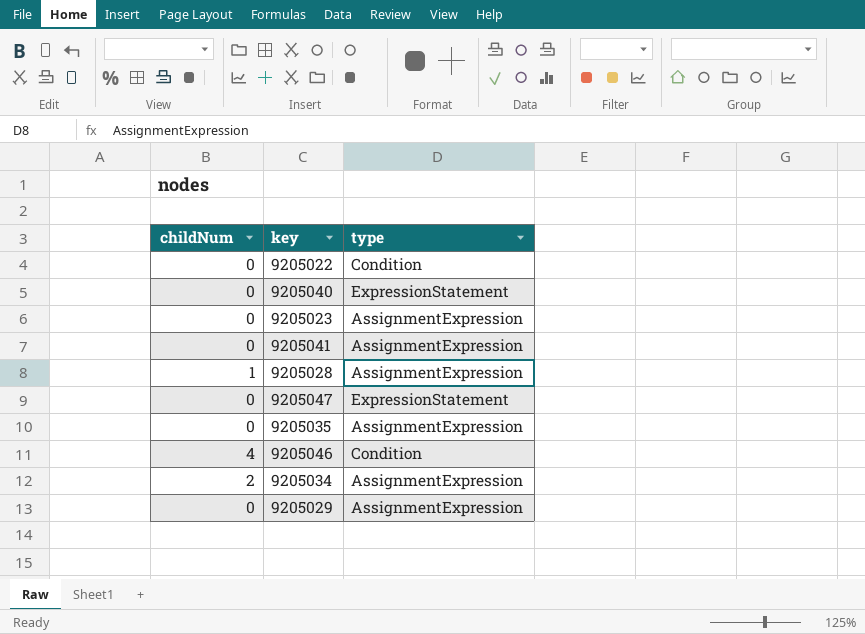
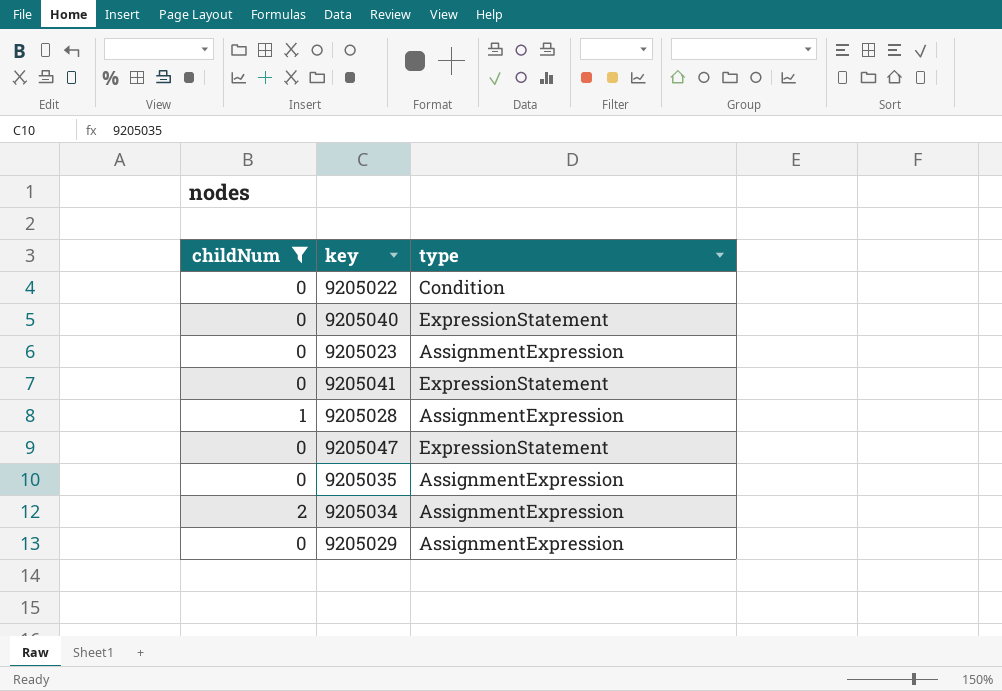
filter: none -> childNum != 4
9205041 | type: AssignmentExpression -> ExpressionStatement

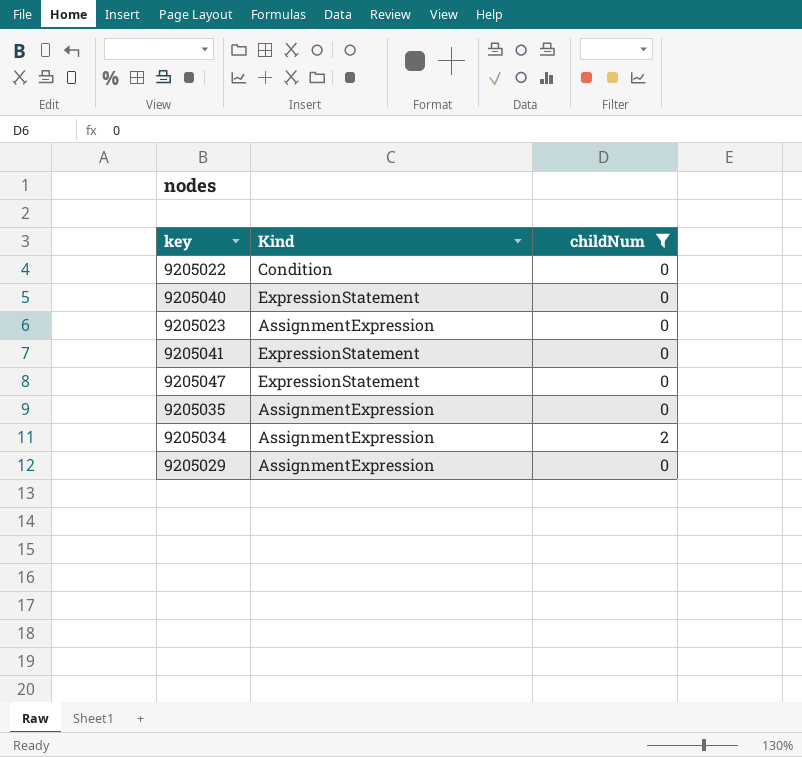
column name: type -> Kind
column childNum | position: 1 -> 3
row 9205028: 1 | AssignmentExpression -> none

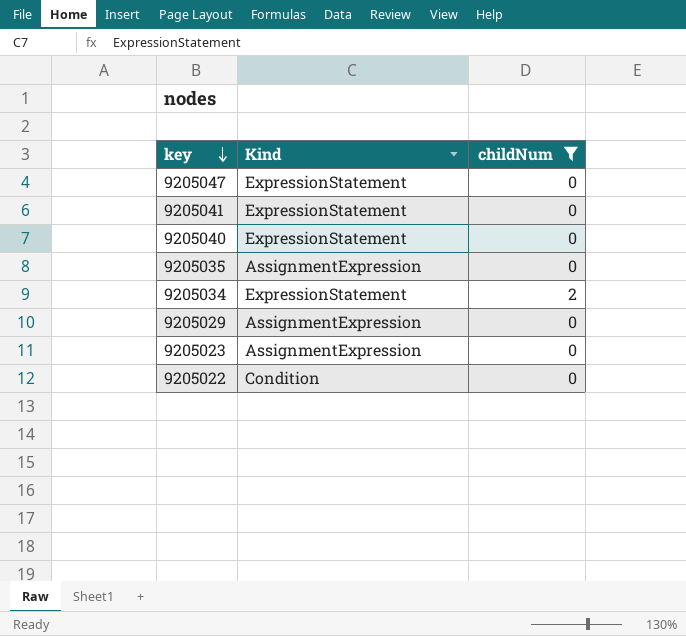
row order: none -> key descending
9205034 | Kind: AssignmentExpression -> ExpressionStatement

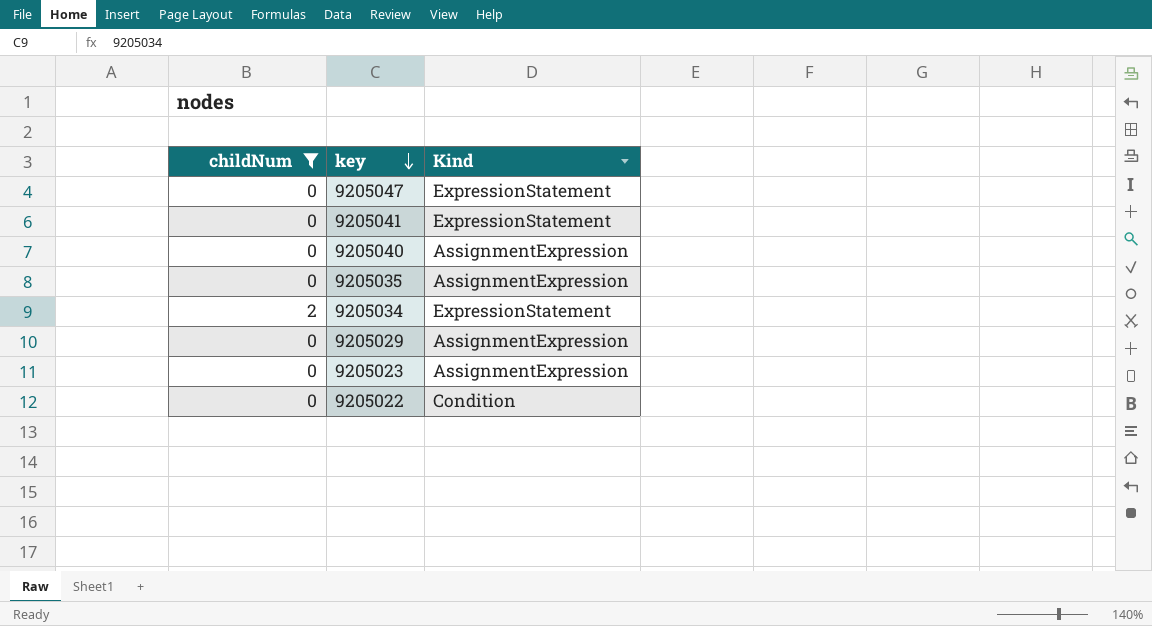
column childNum | position: 3 -> 1
9205040 | Kind: ExpressionStatement -> AssignmentExpression

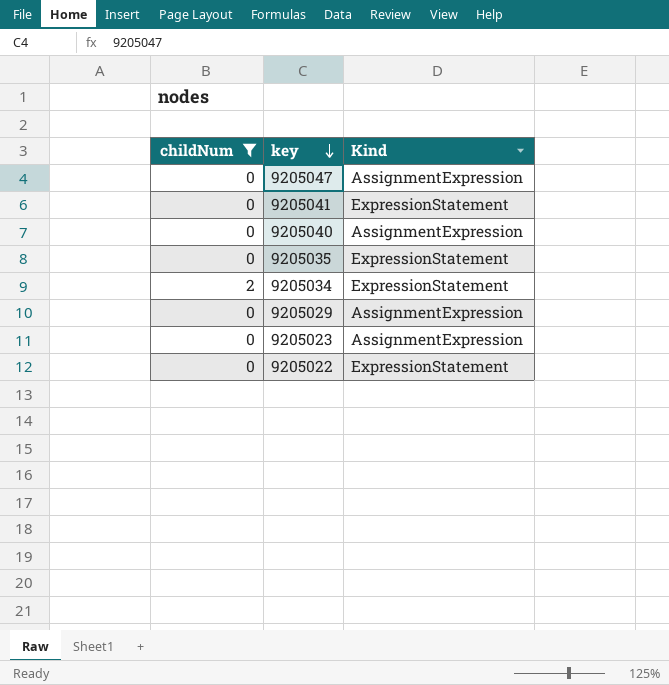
9205047 | Kind: ExpressionStatement -> AssignmentExpression
9205035 | Kind: AssignmentExpression -> ExpressionStatement
9205022 | Kind: Condition -> ExpressionStatement

